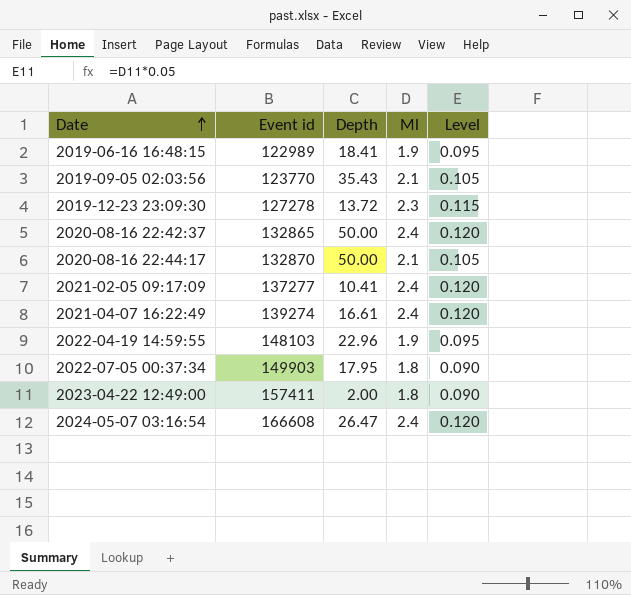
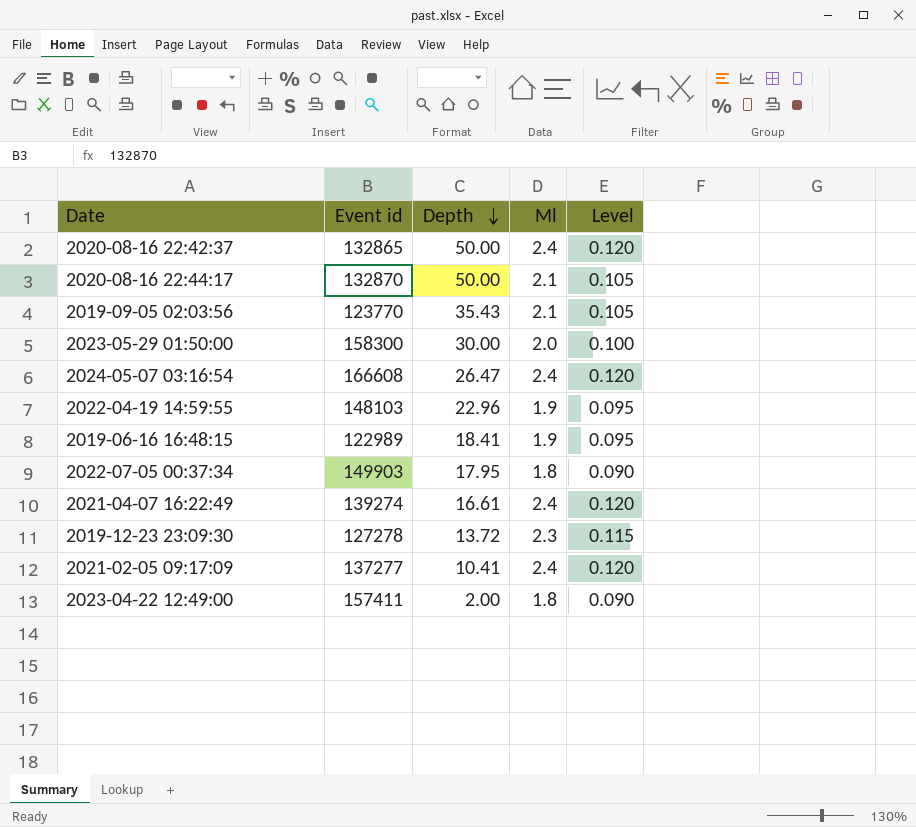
row order: Date ascending -> Depth descending
row 2023-05-29 01:50:00: none -> 158300 | 30.00 | 2.0 | 0.100

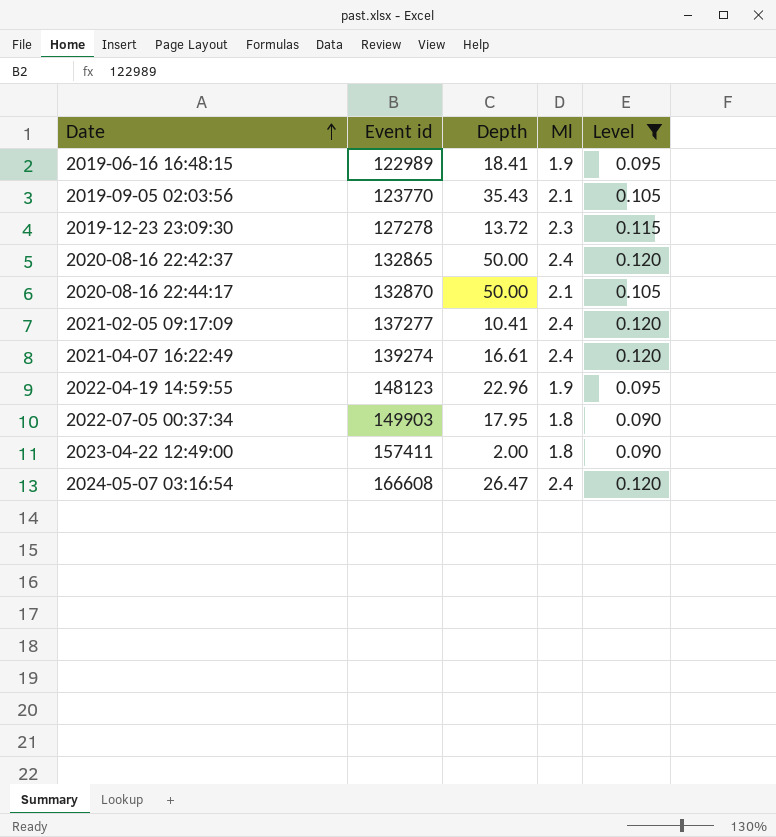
filter: none -> Level != 0.100
row order: Depth descending -> Date ascending
2022-04-19 14:59:55 | Event id: 148103 -> 148123

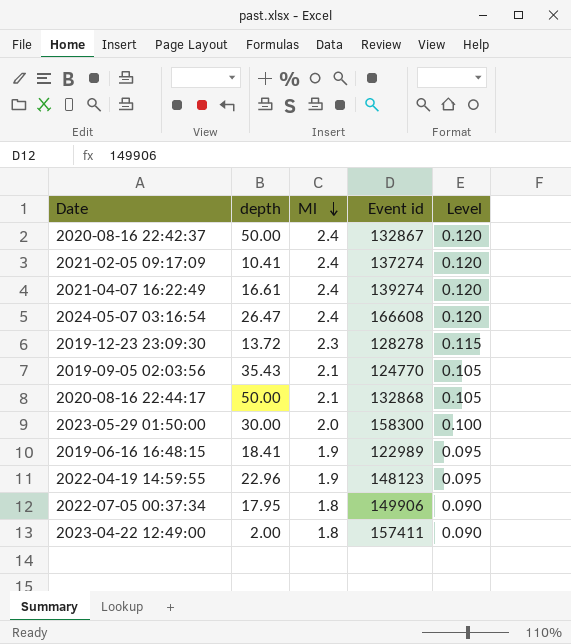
filter: Level != 0.100 -> none
row order: Date ascending -> Ml descending
column name: Depth -> depth
column Event id | position: 2 -> 4
2020-08-16 22:42:37 | Event id: 132865 -> 132867
2021-02-05 09:17:09 | Event id: 137277 -> 137274
2019-12-23 23:09:30 | Event id: 127278 -> 128278
2019-09-05 02:03:56 | Event id: 123770 -> 124770
2020-08-16 22:44:17 | Event id: 132870 -> 132868
2022-07-05 00:37:34 | Event id: 149903 -> 149906

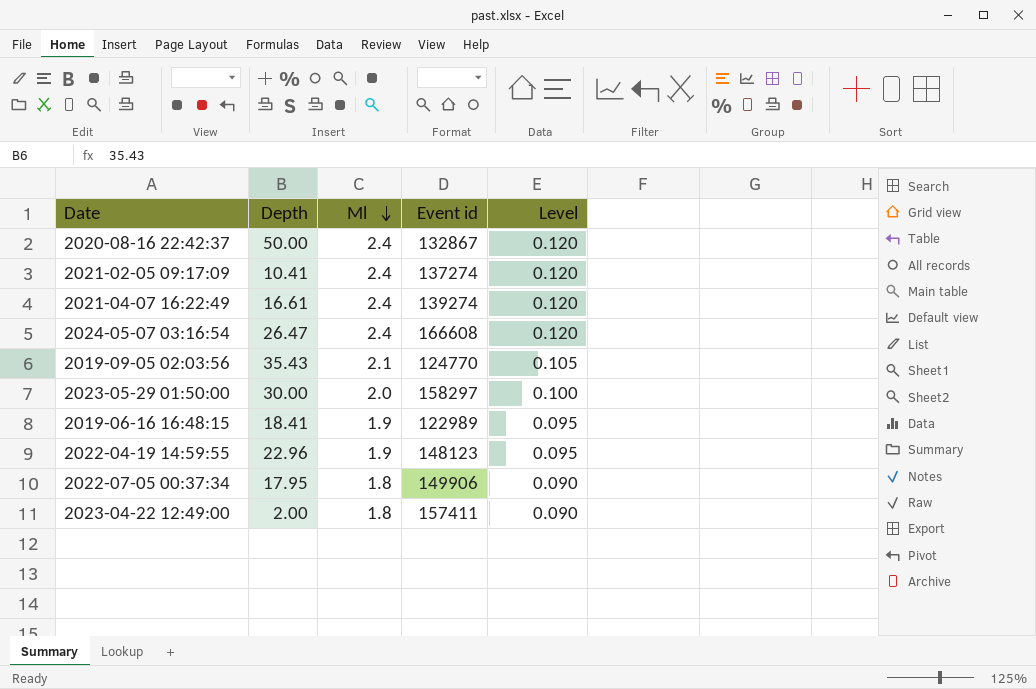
column name: depth -> Depth
row 2019-12-23 23:09:30: 13.72 | 2.3 | 128278 | 0.115 -> none
row 2020-08-16 22:44:17: 50.00 | 2.1 | 132868 | 0.105 -> none
2023-05-29 01:50:00 | Event id: 158300 -> 158297

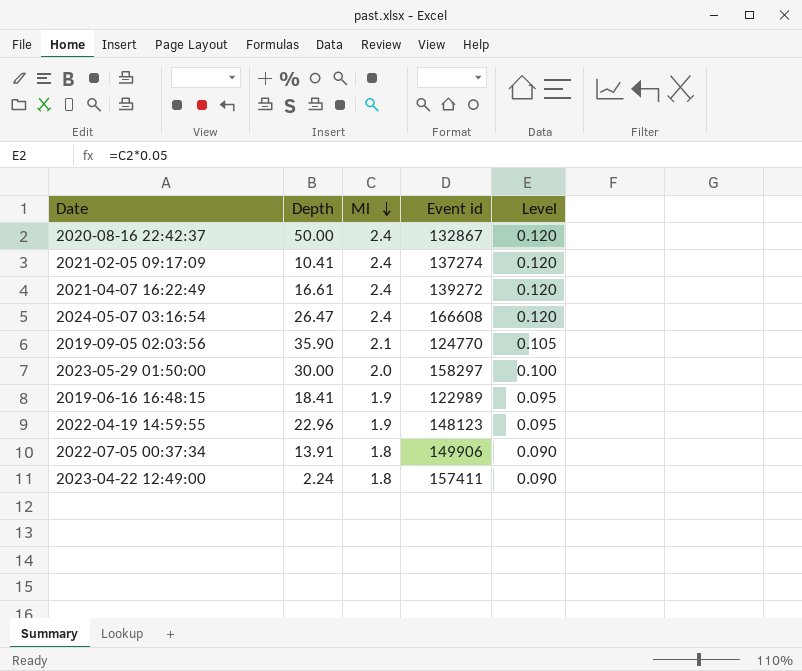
2021-04-07 16:22:49 | Event id: 139274 -> 139272
2019-09-05 02:03:56 | Depth: 35.43 -> 35.90
2022-07-05 00:37:34 | Depth: 17.95 -> 13.91
2023-04-22 12:49:00 | Depth: 2.00 -> 2.24

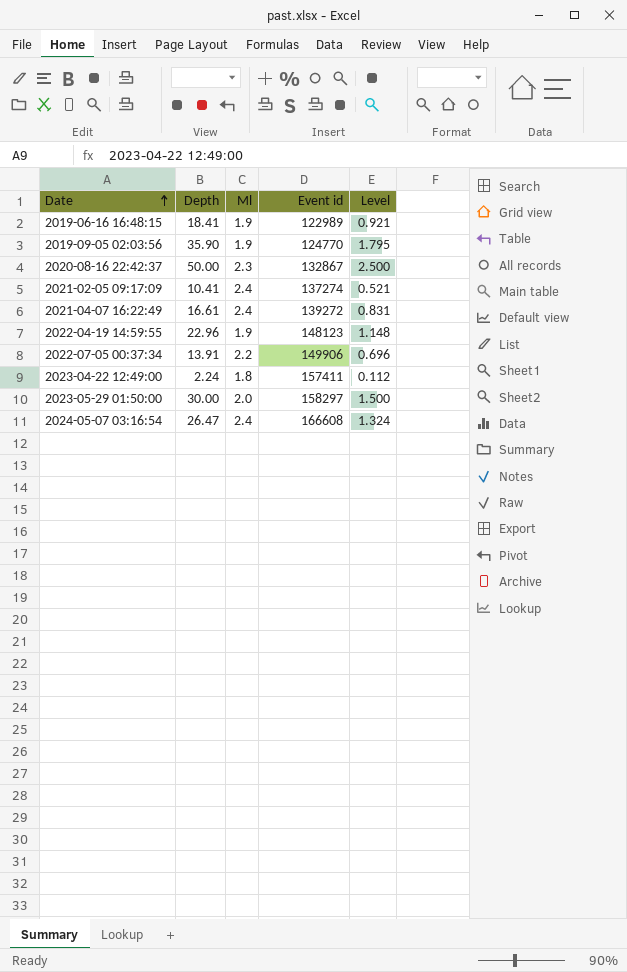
row order: Ml descending -> Date ascending
column Level | formula: [Ml] * 0.05 -> [Depth] * 0.05
2019-09-05 02:03:56 | Ml: 2.1 -> 1.9
2020-08-16 22:42:37 | Ml: 2.4 -> 2.3
2022-07-05 00:37:34 | Ml: 1.8 -> 2.2

